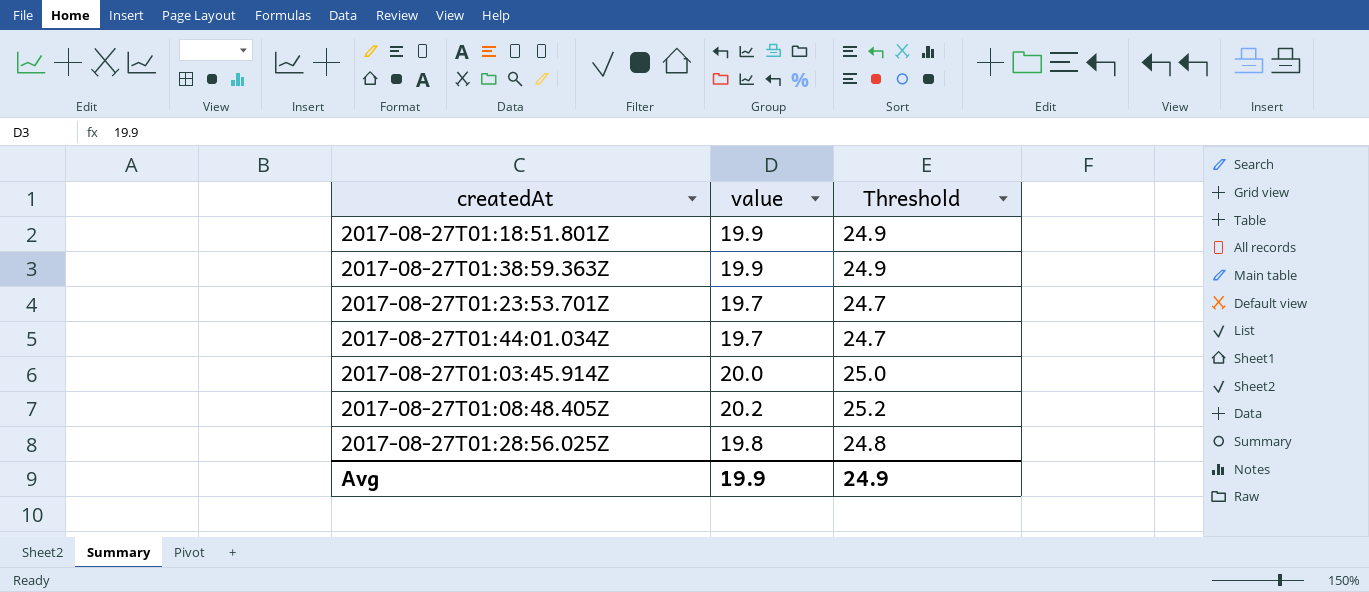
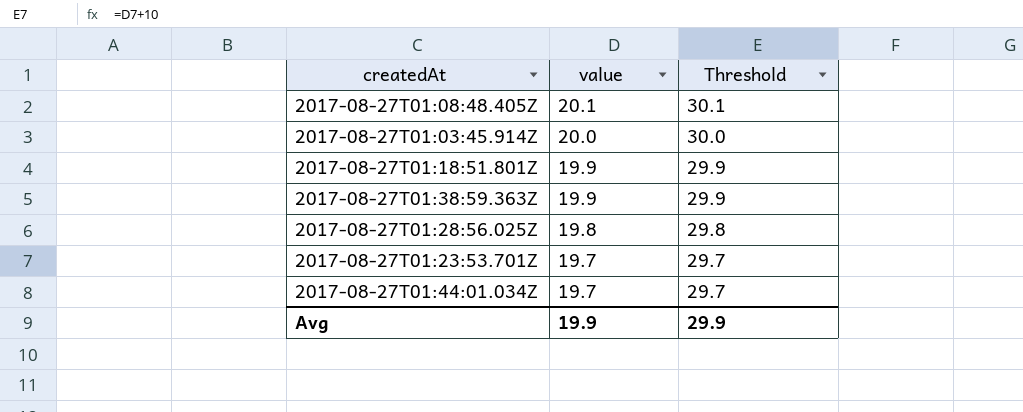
row order: none -> value descending
column Threshold | formula: [value] + 5 -> [value] + 10
2017-08-27T01:08:48.405Z | value: 20.2 -> 20.1
Avg | Threshold: 24.9 -> 29.9

